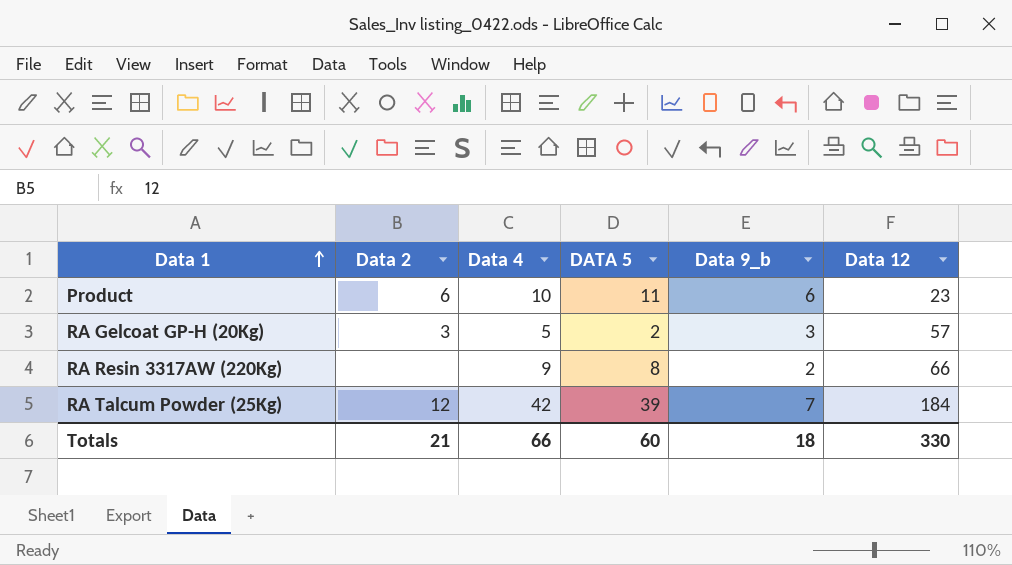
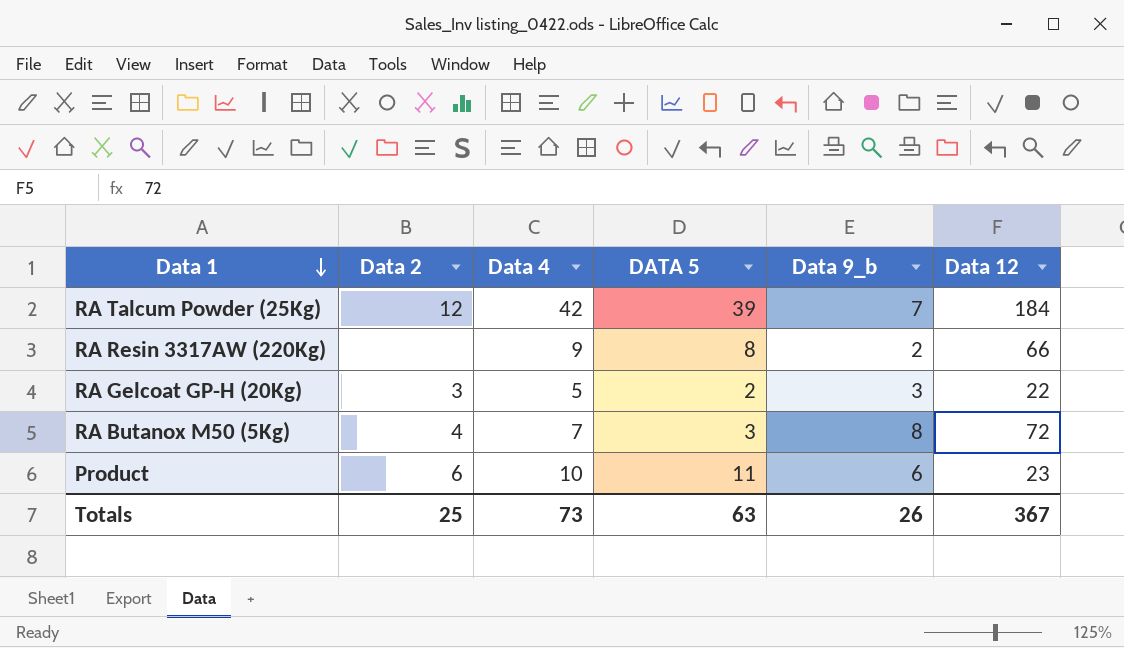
row order: Data 1 ascending -> Data 1 descending
RA Gelcoat GP-H (20Kg) | Data 12: 57 -> 22
row RA Butanox M50 (5Kg): none -> 4 | 7 | 3 | 8 | 72
Totals | Data 2: 21 -> 25
Totals | Data 4: 66 -> 73
Totals | DATA 5: 60 -> 63
Totals | Data 9_b: 18 -> 26
Totals | Data 12: 330 -> 367

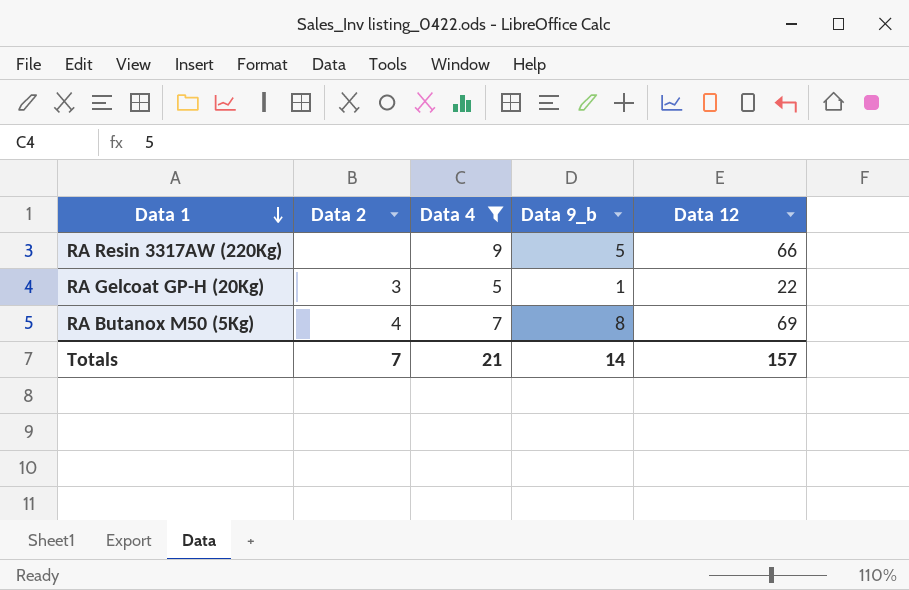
filter: none -> Data 4 <= 9
column DATA 5 | position: 4 -> none
RA Resin 3317AW (220Kg) | Data 9_b: 2 -> 5
RA Gelcoat GP-H (20Kg) | Data 9_b: 3 -> 1
RA Butanox M50 (5Kg) | Data 12: 72 -> 69
Totals | Data 2: 25 -> 7
Totals | Data 4: 73 -> 21
Totals | Data 9_b: 26 -> 14
Totals | Data 12: 367 -> 157

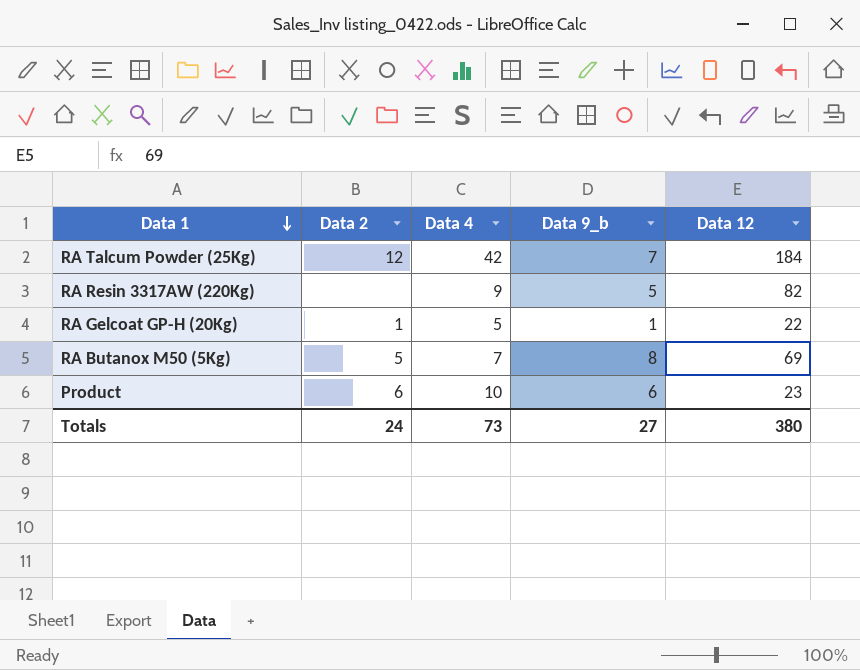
filter: Data 4 <= 9 -> none
RA Resin 3317AW (220Kg) | Data 12: 66 -> 82
RA Gelcoat GP-H (20Kg) | Data 2: 3 -> 1
RA Butanox M50 (5Kg) | Data 2: 4 -> 5
Totals | Data 2: 7 -> 24
Totals | Data 4: 21 -> 73
Totals | Data 9_b: 14 -> 27
Totals | Data 12: 157 -> 380

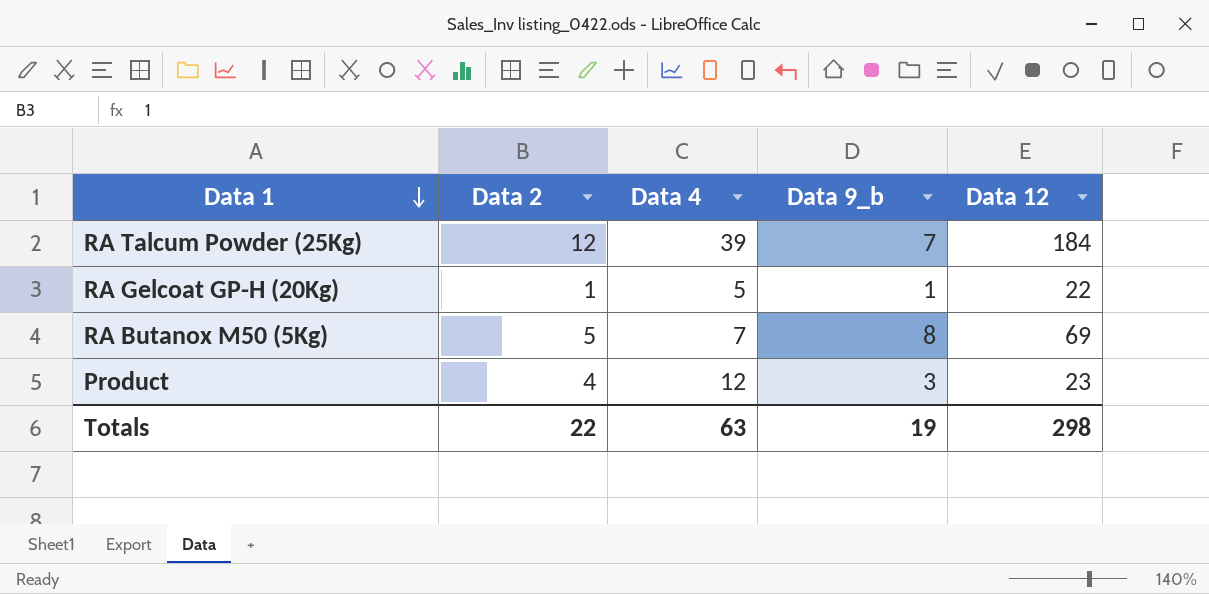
row RA Resin 3317AW (220Kg): none | 9 | 5 | 82 -> none
RA Talcum Powder (25Kg) | Data 4: 42 -> 39
Product | Data 2: 6 -> 4
Product | Data 4: 10 -> 12
Product | Data 9_b: 6 -> 3
Totals | Data 2: 24 -> 22
Totals | Data 4: 73 -> 63
Totals | Data 9_b: 27 -> 19
Totals | Data 12: 380 -> 298

